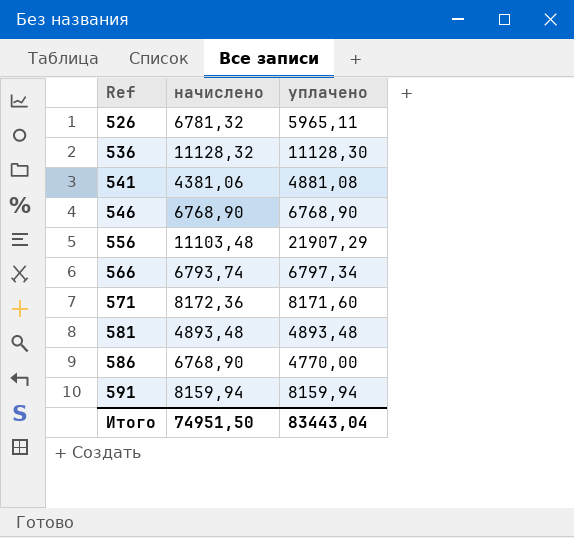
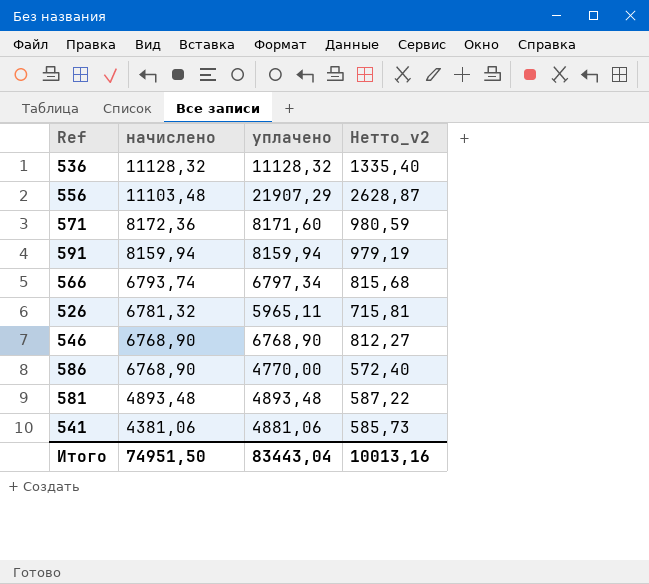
row order: Ref ascending -> начислено descending
column Нетто_v2 | formula: none -> [уплачено] * 0,12
536 | уплачено: 11128,30 -> 11128,32
541 | уплачено: 4881,08 -> 4881,06

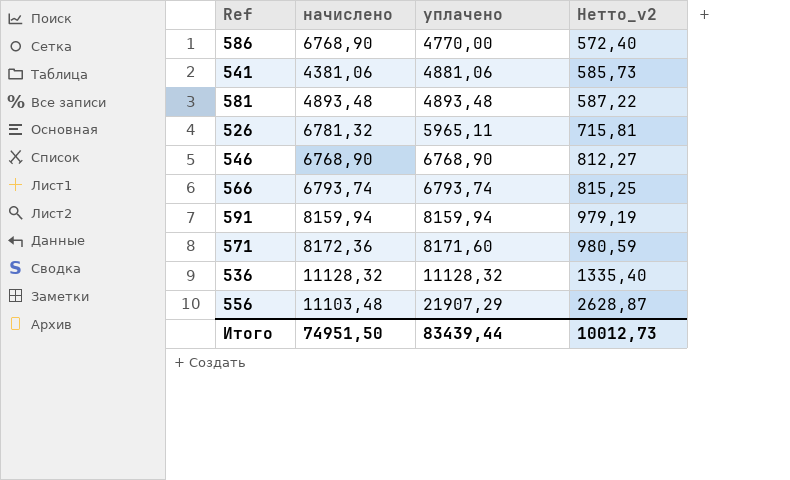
row order: начислено descending -> уплачено ascending
566 | уплачено: 6797,34 -> 6793,74
566 | Нетто_v2: 815,68 -> 815,25
Итого | уплачено: 83443,04 -> 83439,44
Итого | Нетто_v2: 10013,16 -> 10012,73

